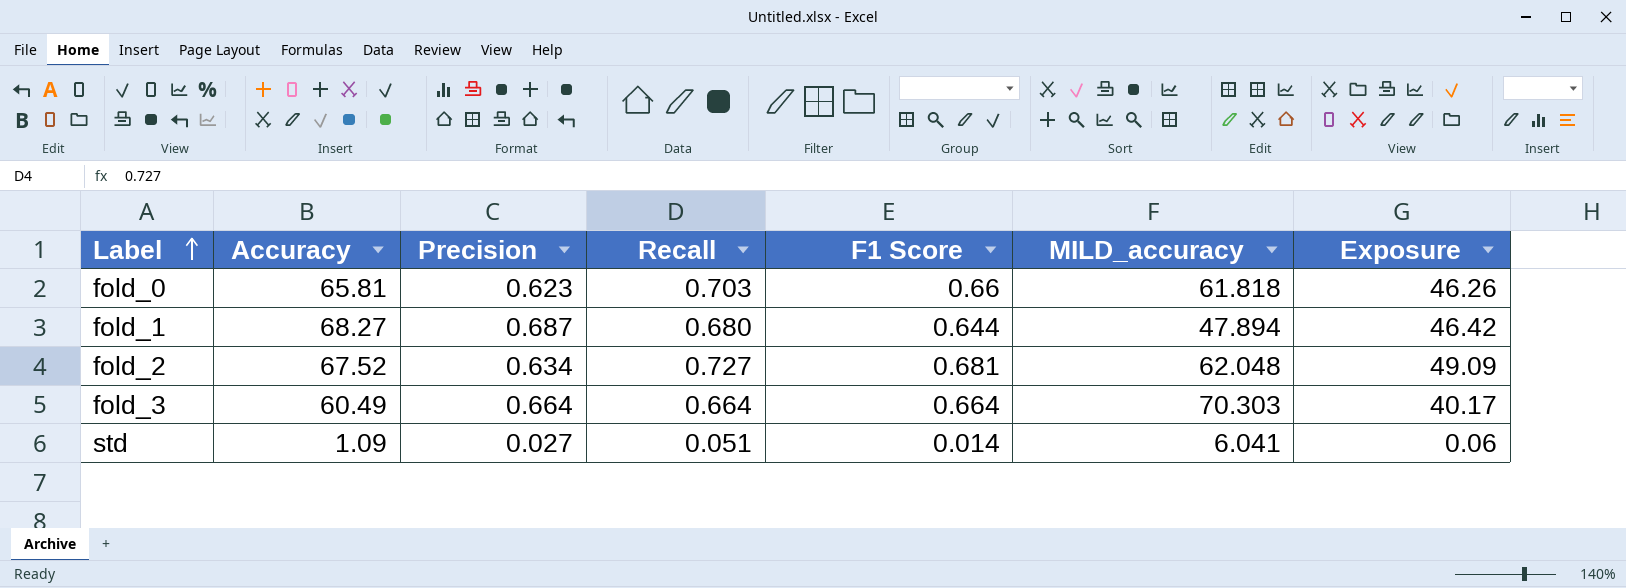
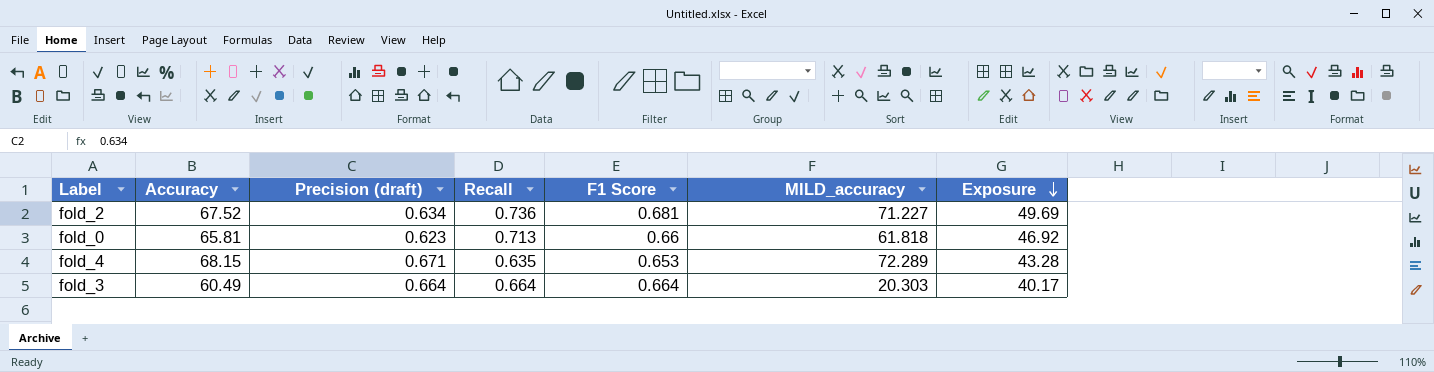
row order: Label ascending -> Exposure descending
column name: Precision -> Precision (draft)
row fold_1: 68.27 | 0.687 | 0.680 | 0.644 | 47.894 | 46.42 -> none
row std: 1.09 | 0.027 | 0.051 | 0.014 | 6.041 | 0.06 -> none
fold_2 | Recall: 0.727 -> 0.736
fold_2 | MILD_accuracy: 62.048 -> 71.227
fold_2 | Exposure: 49.09 -> 49.69
fold_0 | Recall: 0.703 -> 0.713
fold_0 | Exposure: 46.26 -> 46.92
row fold_4: none -> 68.15 | 0.671 | 0.635 | 0.653 | 72.289 | 43.28
fold_3 | MILD_accuracy: 70.303 -> 20.303

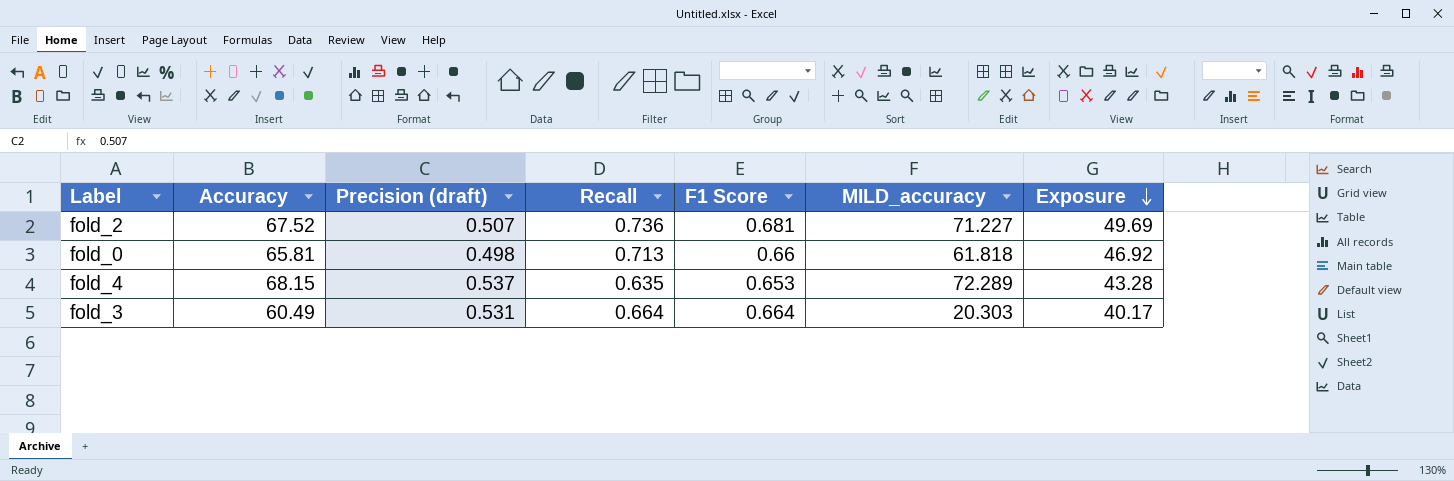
fold_2 | Precision (draft): 0.634 -> 0.507
fold_0 | Precision (draft): 0.623 -> 0.498
fold_4 | Precision (draft): 0.671 -> 0.537
fold_3 | Precision (draft): 0.664 -> 0.531

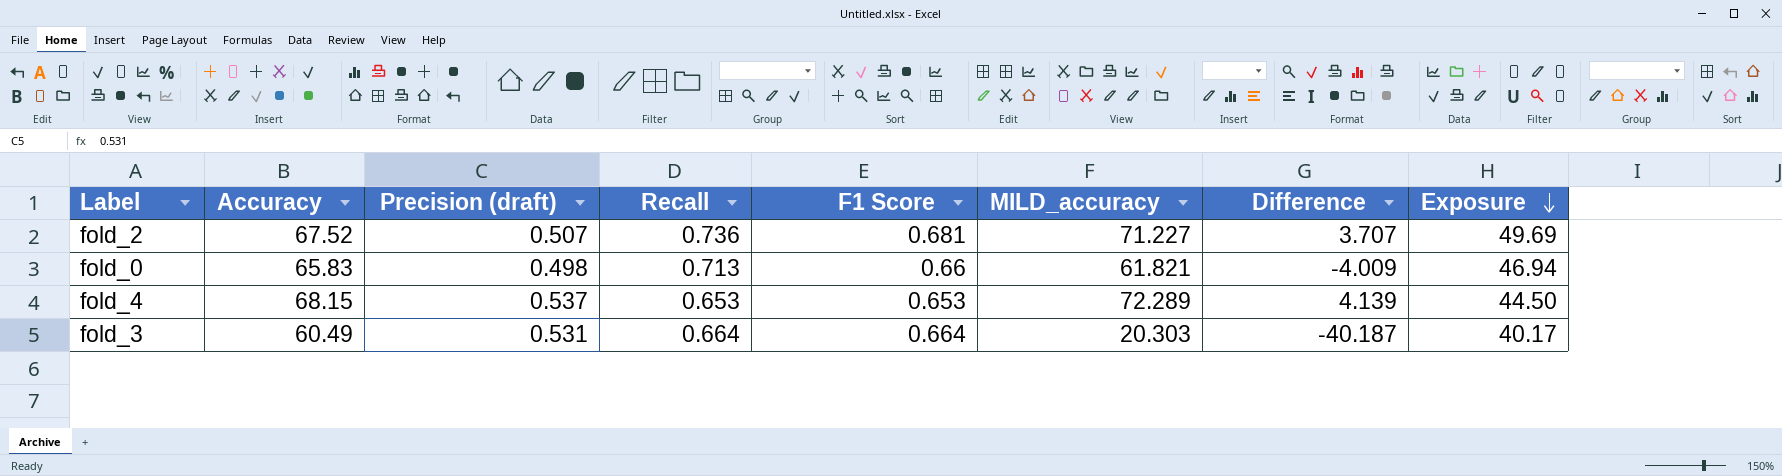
column Difference | formula: none -> [MILD_accuracy] - [Accuracy]
fold_0 | Accuracy: 65.81 -> 65.83
fold_0 | MILD_accuracy: 61.818 -> 61.821
fold_0 | Exposure: 46.92 -> 46.94
fold_4 | Recall: 0.635 -> 0.653
fold_4 | Exposure: 43.28 -> 44.50

